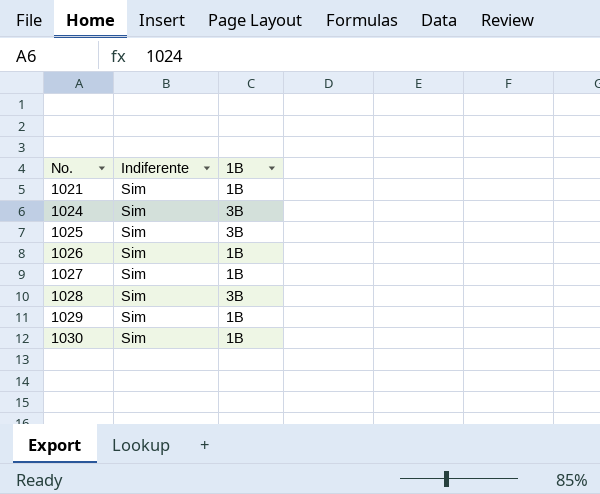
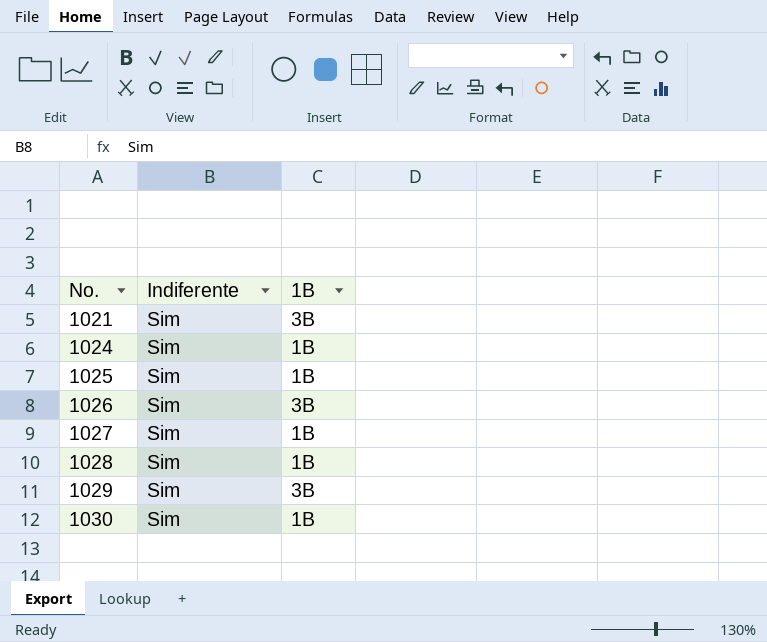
1021 | 1B: 1B -> 3B
1024 | 1B: 3B -> 1B
1025 | 1B: 3B -> 1B
1026 | 1B: 1B -> 3B
1028 | 1B: 3B -> 1B
1029 | 1B: 1B -> 3B

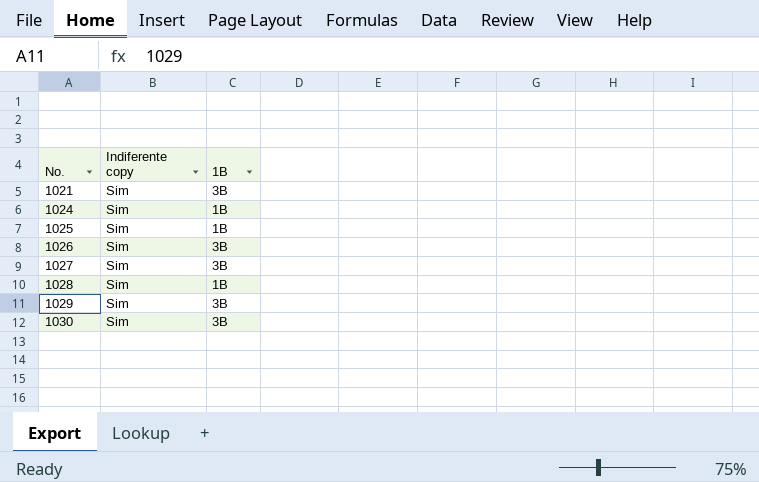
column name: Indiferente -> Indiferente copy
1027 | 1B: 1B -> 3B
1030 | 1B: 1B -> 3B

